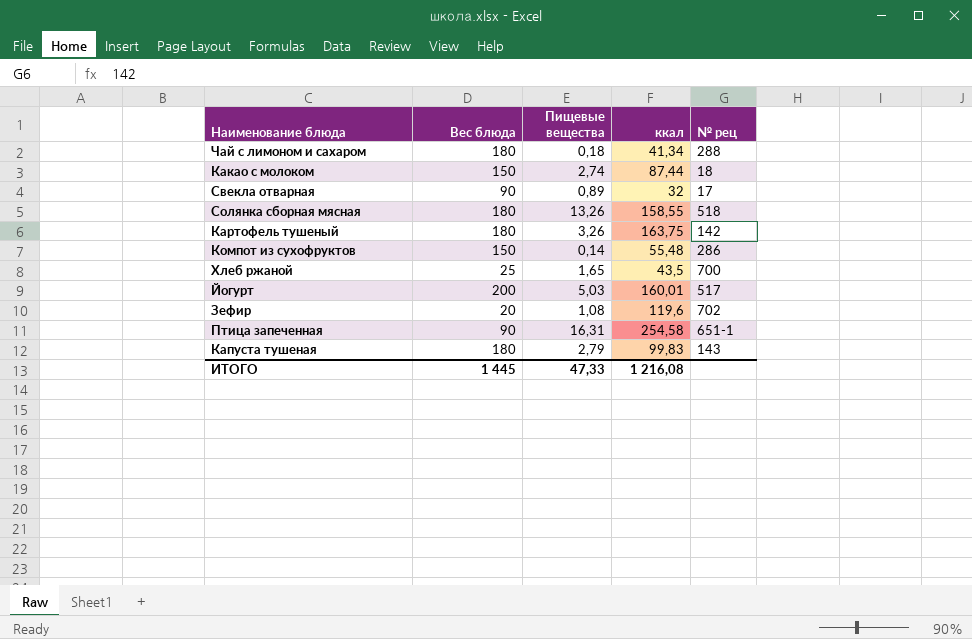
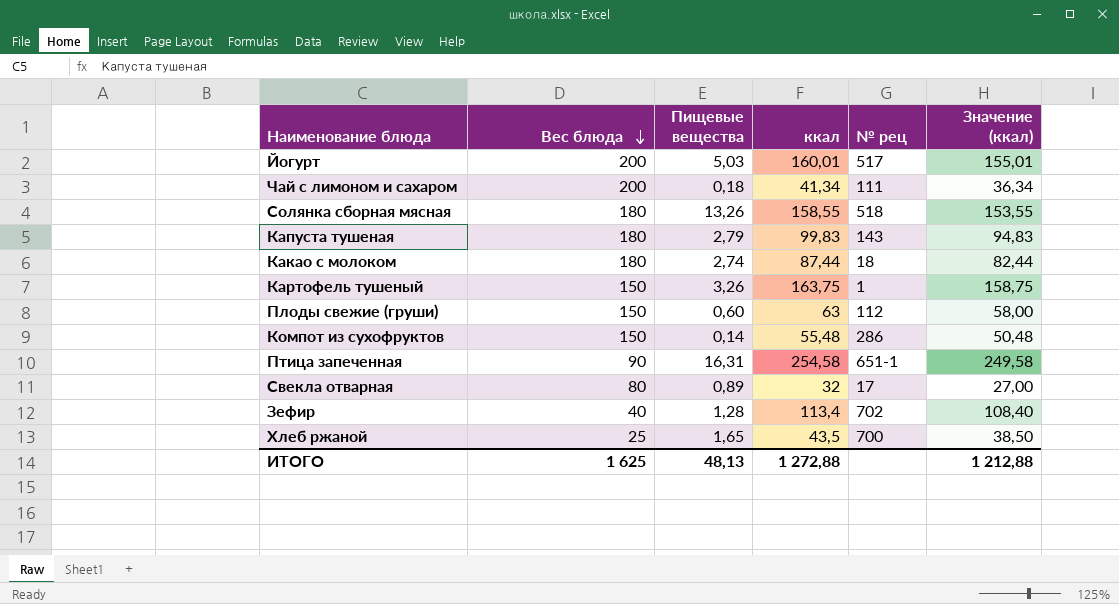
row order: none -> Вес блюда descending
column Значение (ккал) | formula: none -> [ккал] - 5
Чай с лимоном и сахаром | Вес блюда: 180 -> 200
Чай с лимоном и сахаром | № рец: 288 -> 111
Какао с молоком | Вес блюда: 150 -> 180
Картофель тушеный | Вес блюда: 180 -> 150
Картофель тушеный | № рец: 142 -> 1
row Плоды свежие (груши): none -> 150 | 0,60 | 63 | 112 | 58,00
Свекла отварная | Вес блюда: 90 -> 80
Зефир | Вес блюда: 20 -> 40
Зефир | Пищевые вещества: 1,08 -> 1,28
Зефир | ккал: 119,6 -> 113,4
ИТОГО | Вес блюда: 1 445 -> 1 625
ИТОГО | Пищевые вещества: 47,33 -> 48,13
ИТОГО | ккал: 1 216,08 -> 1 272,88

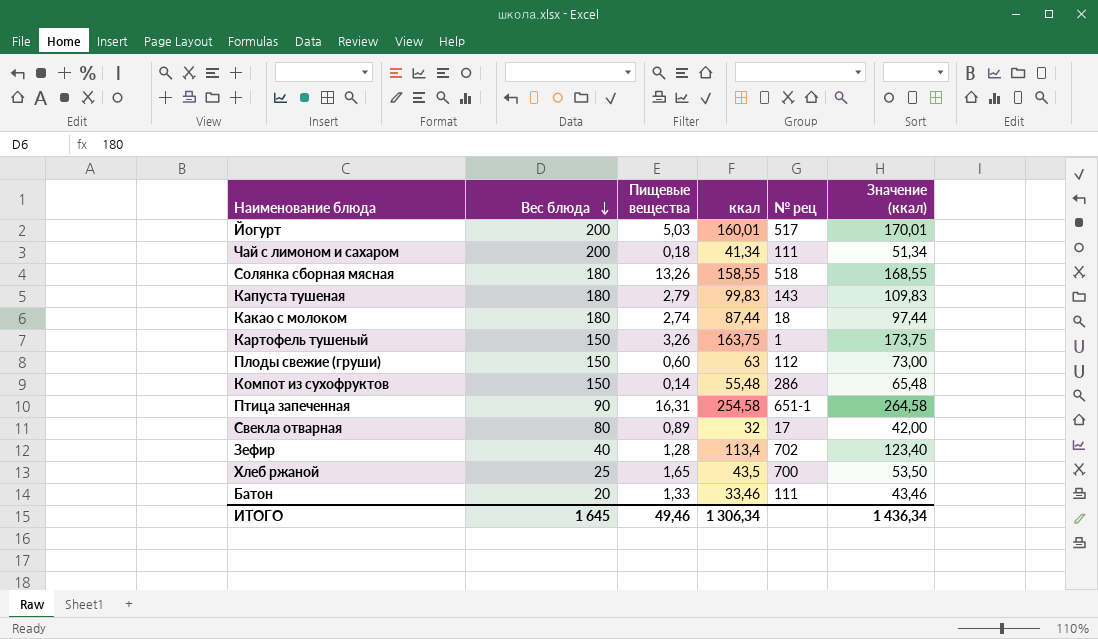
column Значение (ккал) | formula: [ккал] - 5 -> [ккал] + 10
row Батон: none -> 20 | 1,33 | 33,46 | 111 | 43,46
ИТОГО | Вес блюда: 1 625 -> 1 645
ИТОГО | Пищевые вещества: 48,13 -> 49,46
ИТОГО | ккал: 1 272,88 -> 1 306,34
ИТОГО | Значение (ккал): 1 212,88 -> 1 436,34

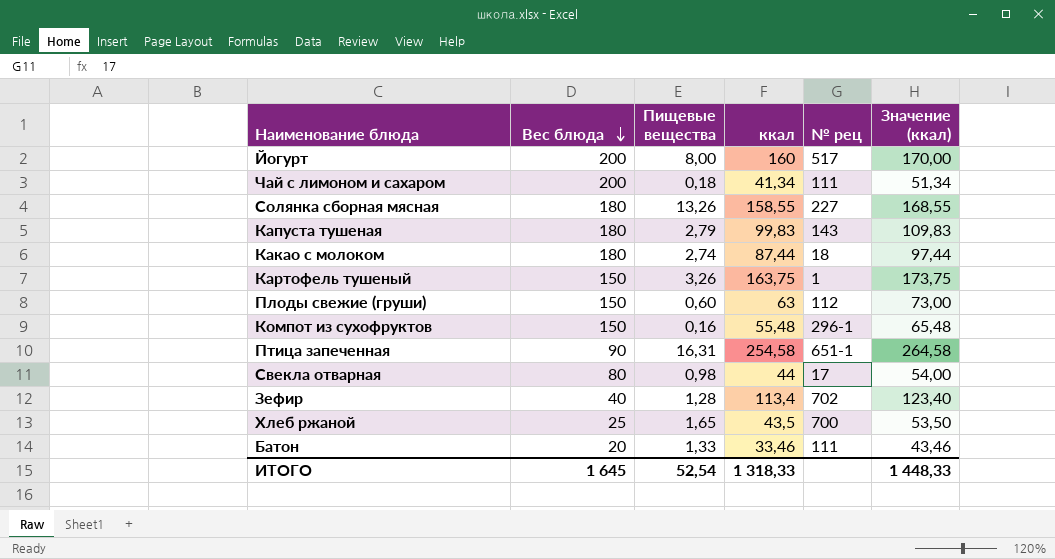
Йогурт | Пищевые вещества: 5,03 -> 8,00
Йогурт | ккал: 160,01 -> 160
Йогурт | Значение (ккал): 170,01 -> 170,00
Солянка сборная мясная | № рец: 518 -> 227
Компот из сухофруктов | Пищевые вещества: 0,14 -> 0,16
Компот из сухофруктов | № рец: 286 -> 296-1
Свекла отварная | Пищевые вещества: 0,89 -> 0,98
Свекла отварная | ккал: 32 -> 44
Свекла отварная | Значение (ккал): 42,00 -> 54,00
ИТОГО | Пищевые вещества: 49,46 -> 52,54
ИТОГО | ккал: 1 306,34 -> 1 318,33
ИТОГО | Значение (ккал): 1 436,34 -> 1 448,33

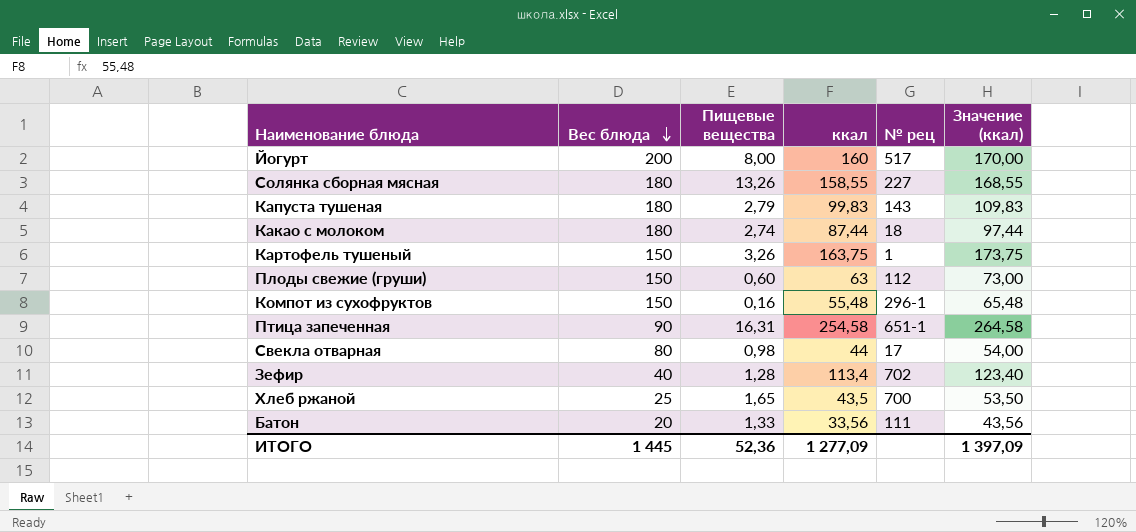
row Чай с лимоном и сахаром: 200 | 0,18 | 41,34 | 111 | 51,34 -> none
Батон | ккал: 33,46 -> 33,56
Батон | Значение (ккал): 43,46 -> 43,56
ИТОГО | Вес блюда: 1 645 -> 1 445
ИТОГО | Пищевые вещества: 52,54 -> 52,36
ИТОГО | ккал: 1 318,33 -> 1 277,09
ИТОГО | Значение (ккал): 1 448,33 -> 1 397,09

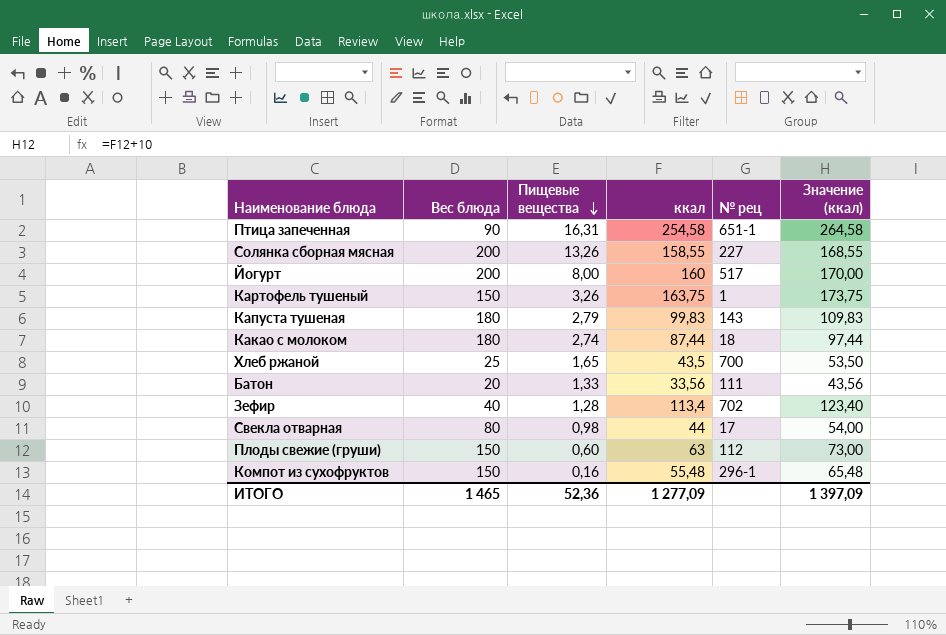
row order: Вес блюда descending -> Пищевые вещества descending
Солянка сборная мясная | Вес блюда: 180 -> 200
ИТОГО | Вес блюда: 1 445 -> 1 465

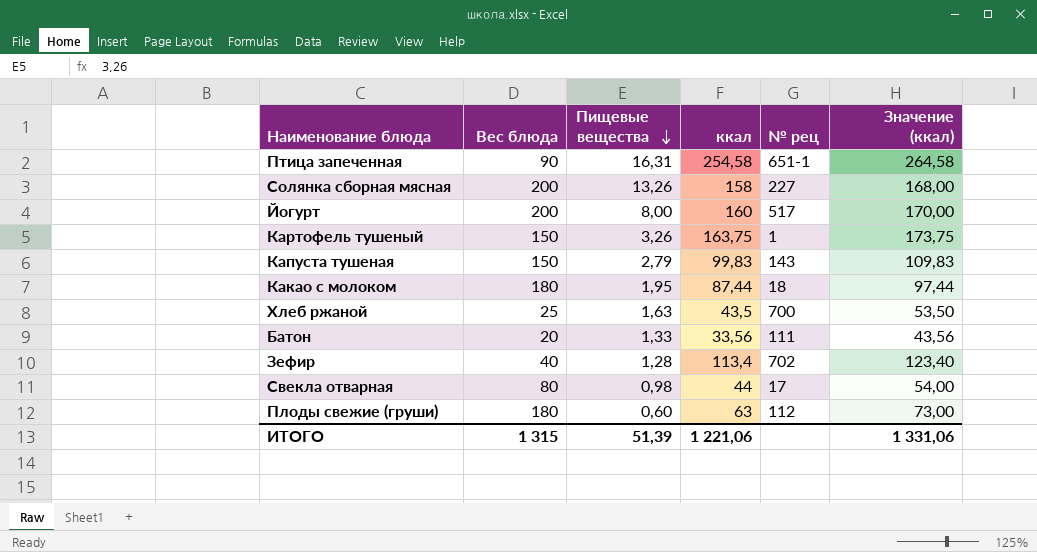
row Компот из сухофруктов: 150 | 0,16 | 55,48 | 296-1 | 65,48 -> none
Солянка сборная мясная | ккал: 158,55 -> 158
Солянка сборная мясная | Значение (ккал): 168,55 -> 168,00
Капуста тушеная | Вес блюда: 180 -> 150
Какао с молоком | Пищевые вещества: 2,74 -> 1,95
Хлеб ржаной | Пищевые вещества: 1,65 -> 1,63
Плоды свежие (груши) | Вес блюда: 150 -> 180
ИТОГО | Вес блюда: 1 465 -> 1 315
ИТОГО | Пищевые вещества: 52,36 -> 51,39
ИТОГО | ккал: 1 277,09 -> 1 221,06
ИТОГО | Значение (ккал): 1 397,09 -> 1 331,06

